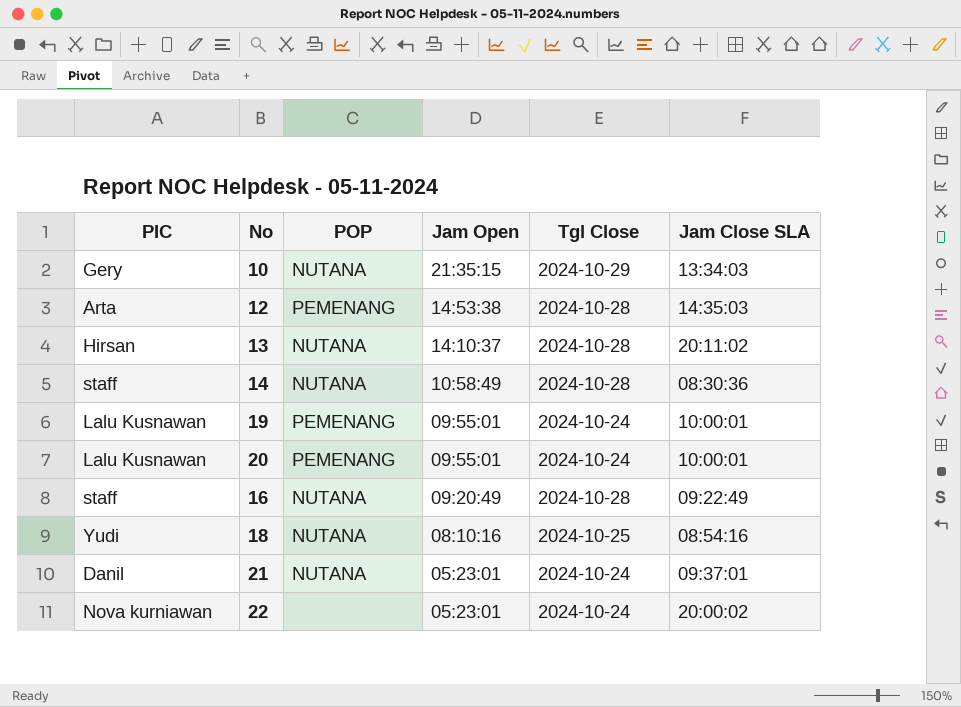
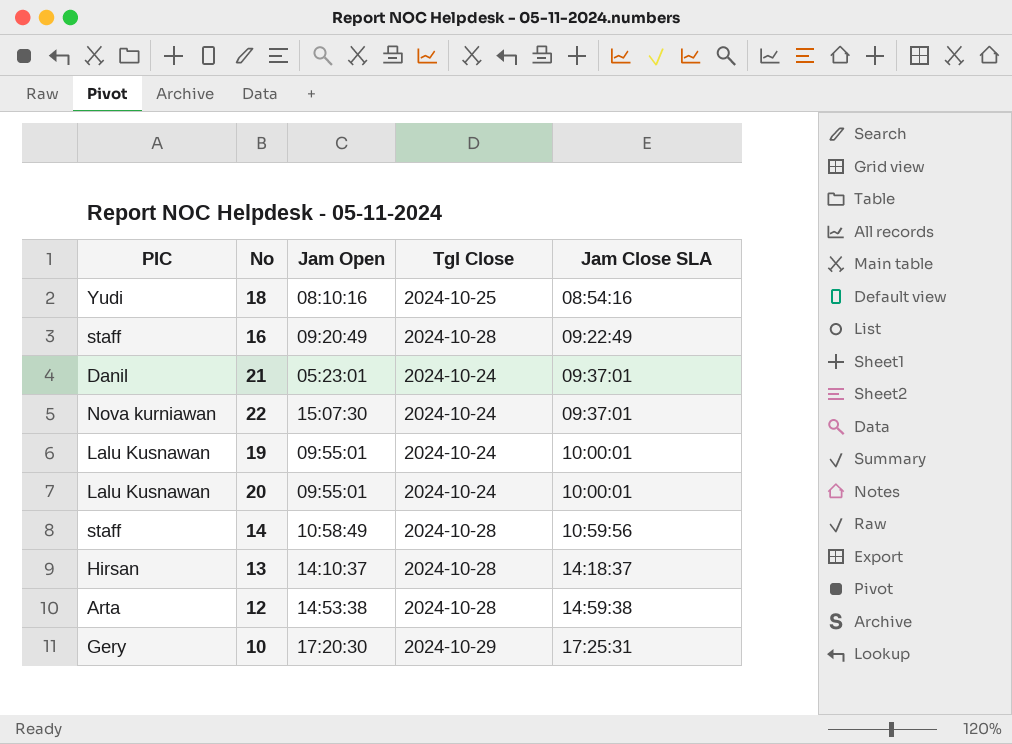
row order: Jam Open descending -> Jam Close SLA ascending
column POP | position: 3 -> none
22 | Jam Open: 05:23:01 -> 15:07:30
22 | Jam Close SLA: 20:00:02 -> 09:37:01
14 | Jam Close SLA: 08:30:36 -> 10:59:56
13 | Jam Close SLA: 20:11:02 -> 14:18:37
12 | Jam Close SLA: 14:35:03 -> 14:59:38
10 | Jam Open: 21:35:15 -> 17:20:30
10 | Jam Close SLA: 13:34:03 -> 17:25:31

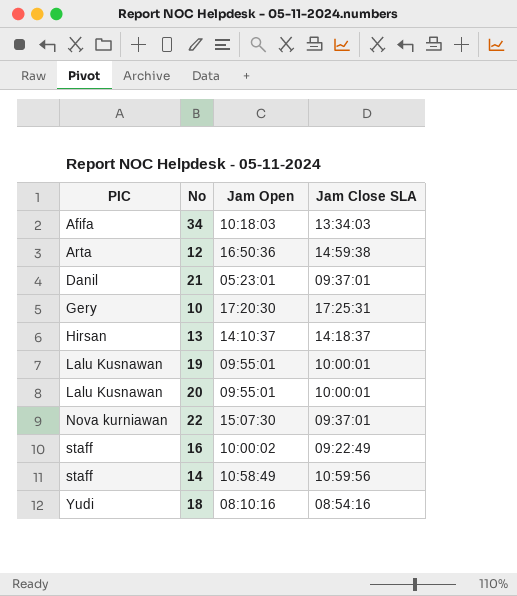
row order: Jam Close SLA ascending -> PIC ascending
column Tgl Close | position: 4 -> none
row 34: none -> Afifa | 10:18:03 | 13:34:03
12 | Jam Open: 14:53:38 -> 16:50:36
16 | Jam Open: 09:20:49 -> 10:00:02

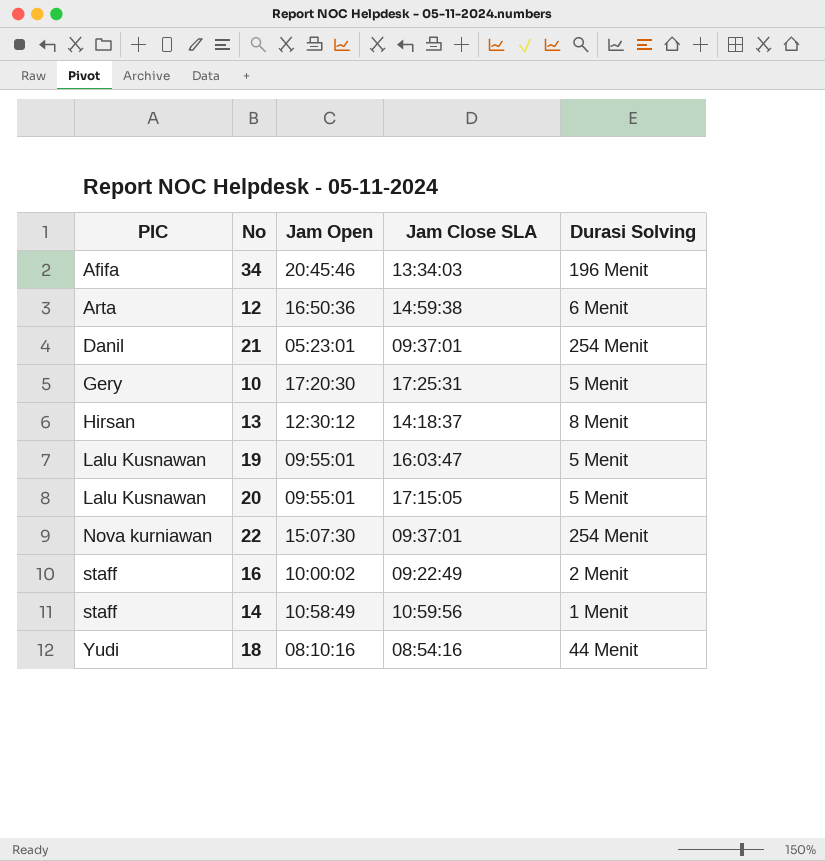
column Durasi Solving | position: none -> 5
34 | Jam Open: 10:18:03 -> 20:45:46
13 | Jam Open: 14:10:37 -> 12:30:12
19 | Jam Close SLA: 10:00:01 -> 16:03:47
20 | Jam Close SLA: 10:00:01 -> 17:15:05

